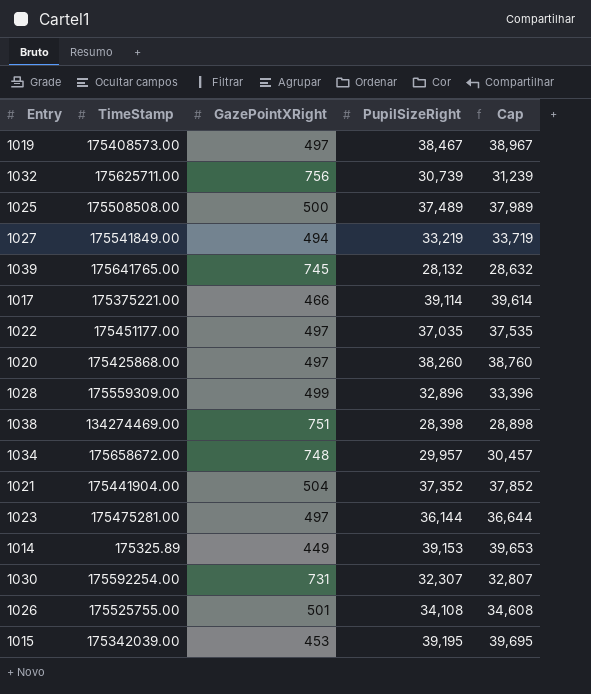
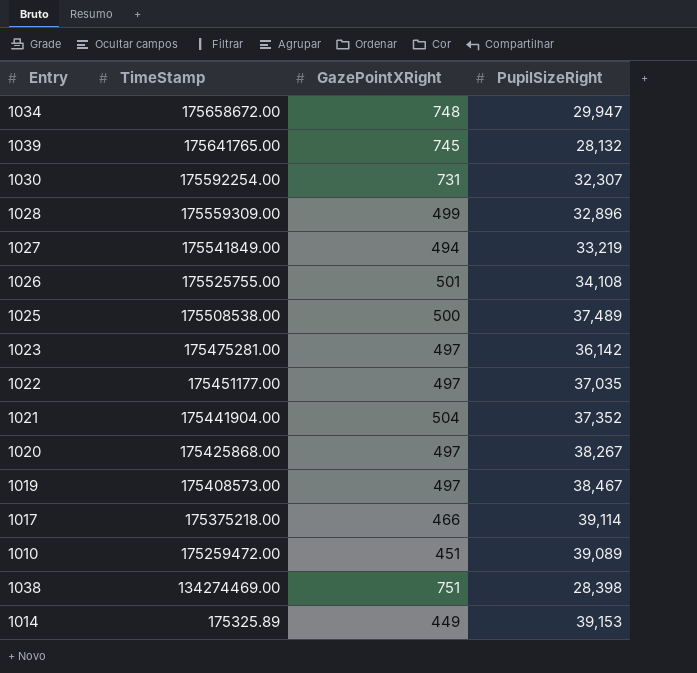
row order: none -> TimeStamp descending
column Cap | formula: [PupilSizeRight] + 500 -> none
row 1032: 175625711.00 | 756 | 30,739 | 31,239 -> none
row 1015: 175342039.00 | 453 | 39,195 | 39,695 -> none
1034 | PupilSizeRight: 29,957 -> 29,947
1025 | TimeStamp: 175508508.00 -> 175508538.00
1023 | PupilSizeRight: 36,144 -> 36,142
1020 | PupilSizeRight: 38,260 -> 38,267
1017 | TimeStamp: 175375221.00 -> 175375218.00
row 1010: none -> 175259472.00 | 451 | 39,089

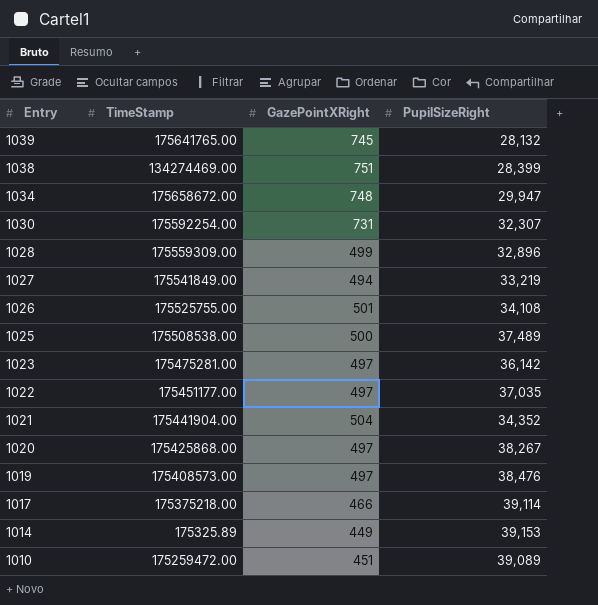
row order: TimeStamp descending -> Entry descending
1038 | PupilSizeRight: 28,398 -> 28,399
1021 | PupilSizeRight: 37,352 -> 34,352
1019 | PupilSizeRight: 38,467 -> 38,476

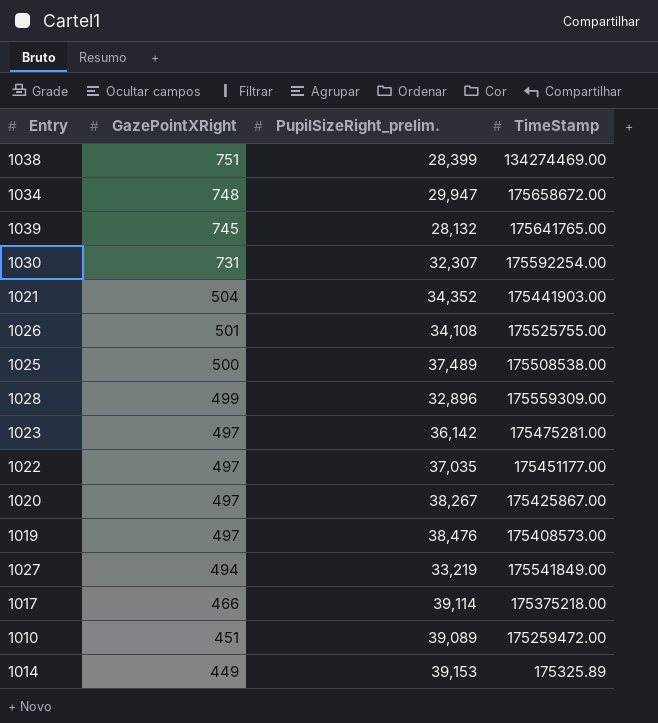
row order: Entry descending -> GazePointXRight descending
column name: PupilSizeRight -> PupilSizeRight_prelim.
column TimeStamp | position: 2 -> 4
1021 | TimeStamp: 175441904.00 -> 175441903.00
1020 | TimeStamp: 175425868.00 -> 175425867.00

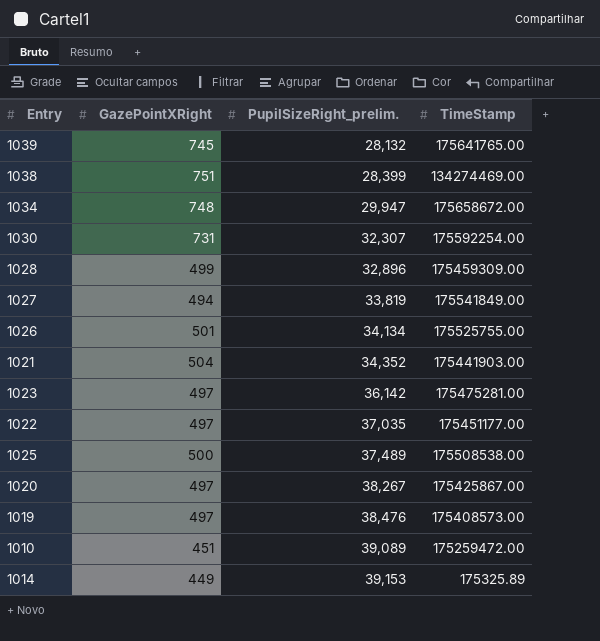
row order: GazePointXRight descending -> PupilSizeRight_prelim. ascending
row 1017: 466 | 39,114 | 175375218.00 -> none
1028 | TimeStamp: 175559309.00 -> 175459309.00
1027 | PupilSizeRight_prelim.: 33,219 -> 33,819
1026 | PupilSizeRight_prelim.: 34,108 -> 34,134

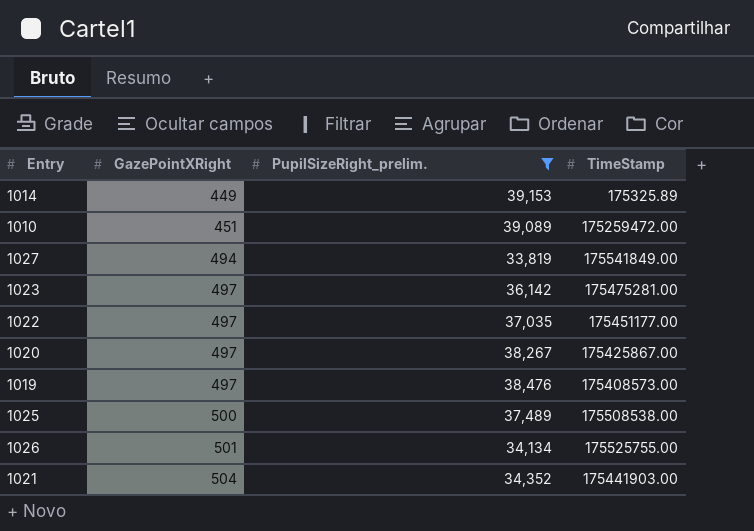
filter: none -> PupilSizeRight_prelim. >= 33,819
row order: PupilSizeRight_prelim. ascending -> GazePointXRight ascending

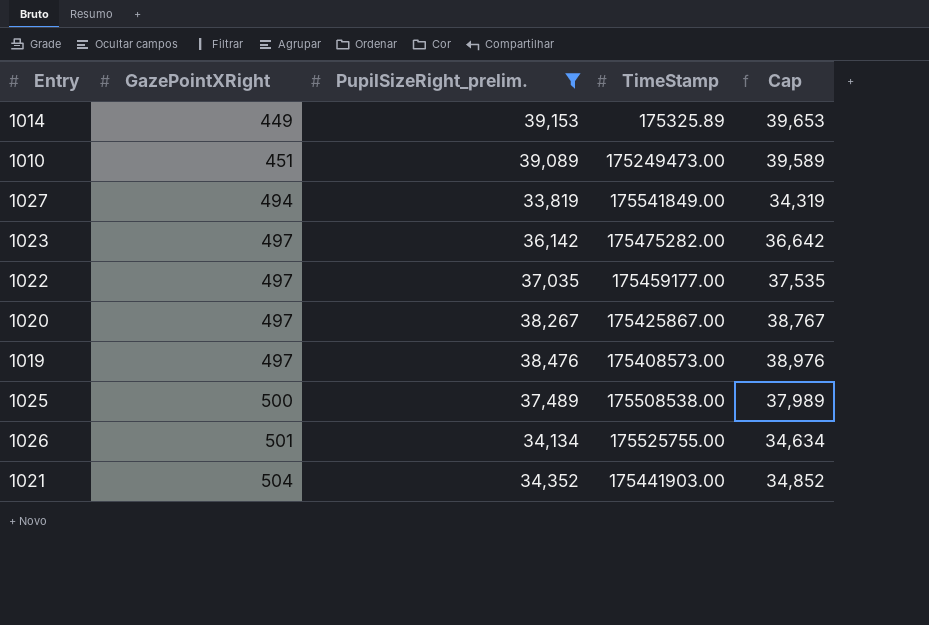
column Cap | formula: none -> [PupilSizeRight_prelim.] + 500
1010 | TimeStamp: 175259472.00 -> 175249473.00
1023 | TimeStamp: 175475281.00 -> 175475282.00
1022 | TimeStamp: 175451177.00 -> 175459177.00

